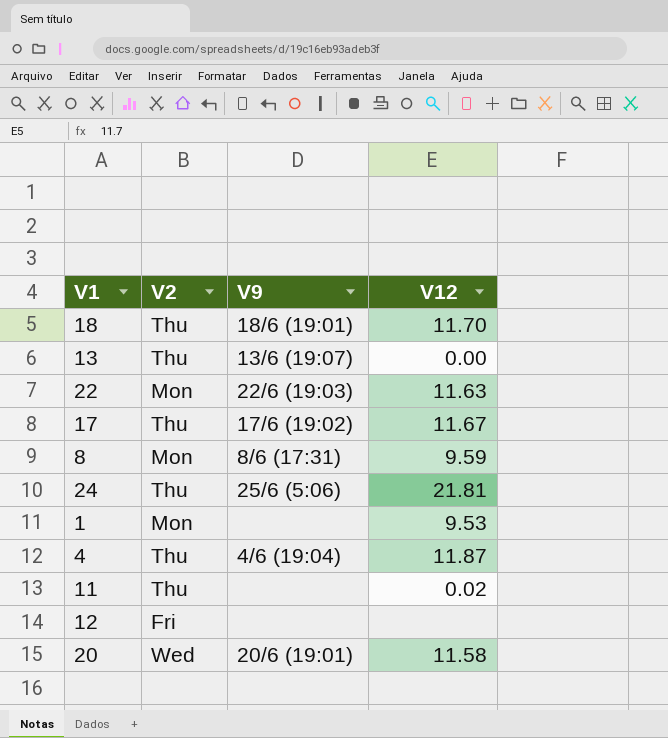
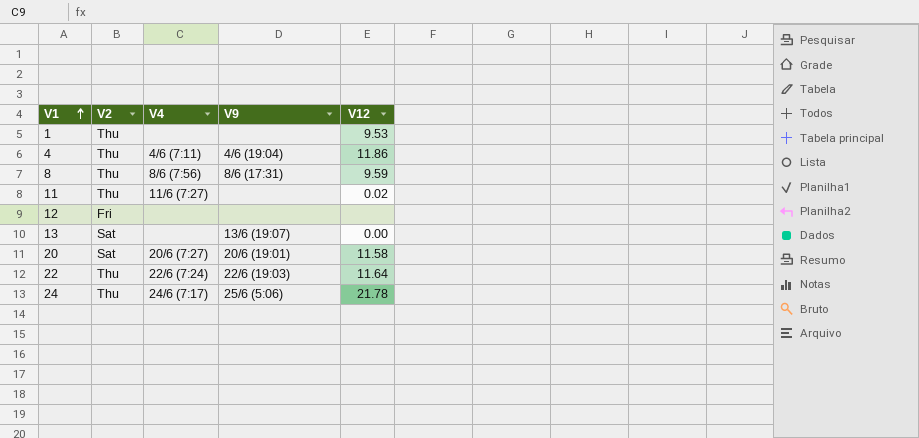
row order: none -> V1 ascending
column V4 | position: none -> 3
row 18: Thu | 18/6 (19:01) | 11.70 -> none
row 17: Thu | 17/6 (19:02) | 11.67 -> none
1 | V2: Mon -> Thu
4 | V12: 11.87 -> 11.86
8 | V2: Mon -> Thu
13 | V2: Thu -> Sat
20 | V2: Wed -> Sat
22 | V2: Mon -> Thu
22 | V12: 11.63 -> 11.64
24 | V12: 21.81 -> 21.78

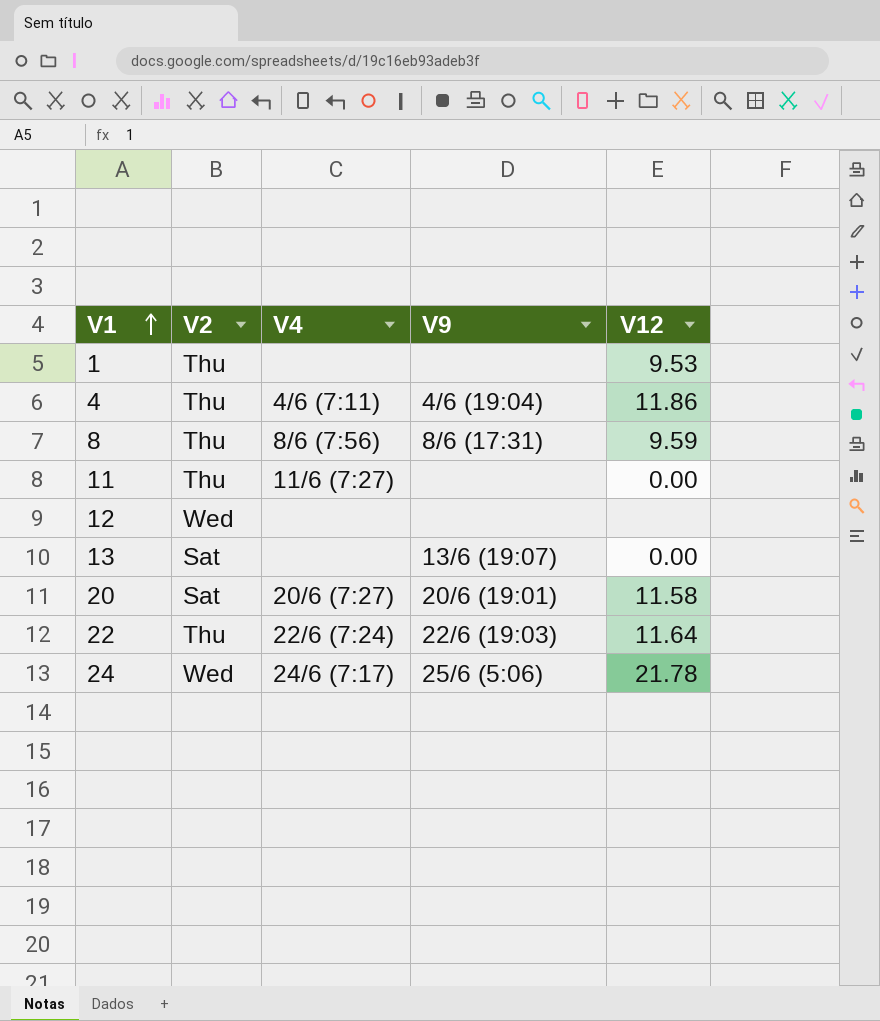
11 | V12: 0.02 -> 0.00
12 | V2: Fri -> Wed
24 | V2: Thu -> Wed

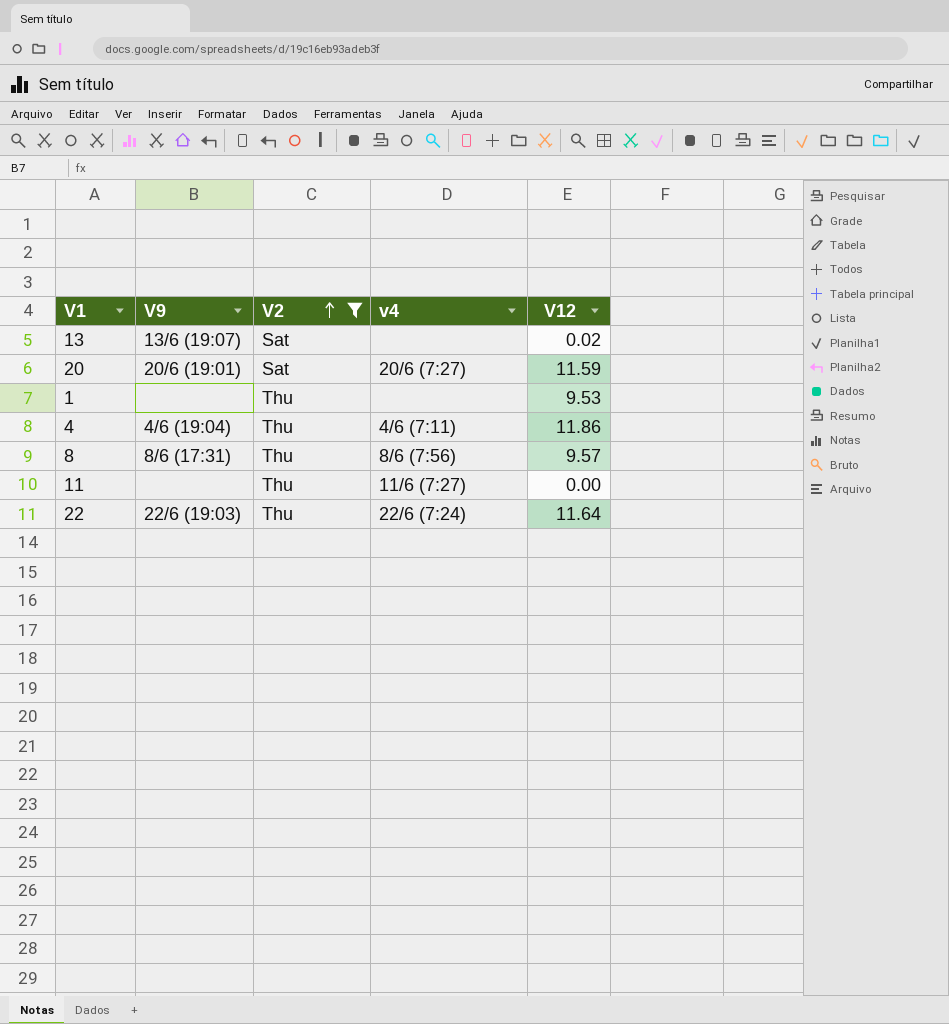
filter: none -> V2 != Wed
row order: V1 ascending -> V2 ascending
column V9 | position: 4 -> 2
column name: V4 -> v4
13 | V12: 0.00 -> 0.02
20 | V12: 11.58 -> 11.59
8 | V12: 9.59 -> 9.57

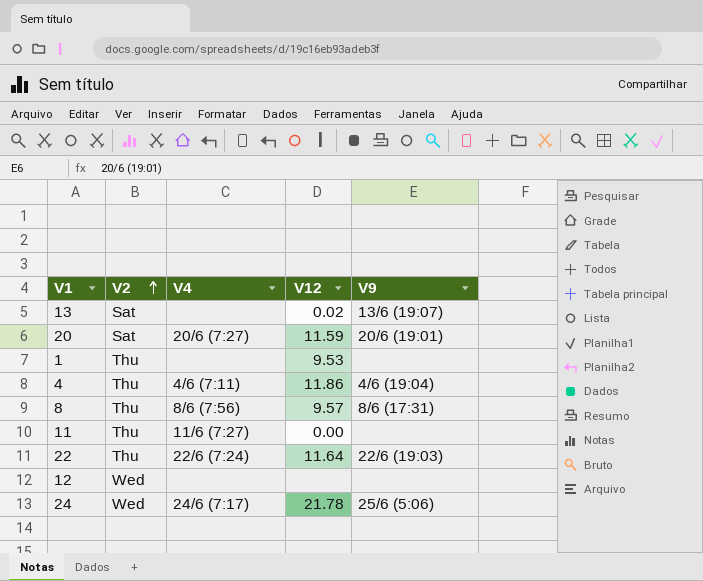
filter: V2 != Wed -> none
column name: v4 -> V4
column V9 | position: 2 -> 5

